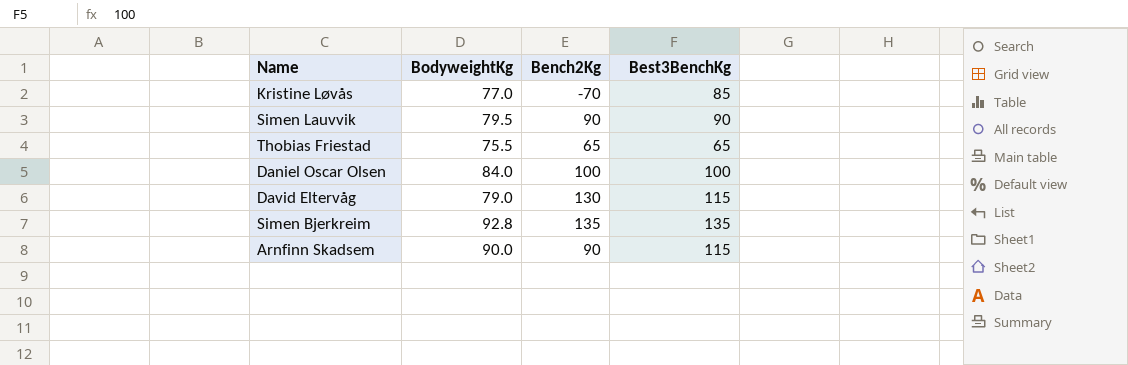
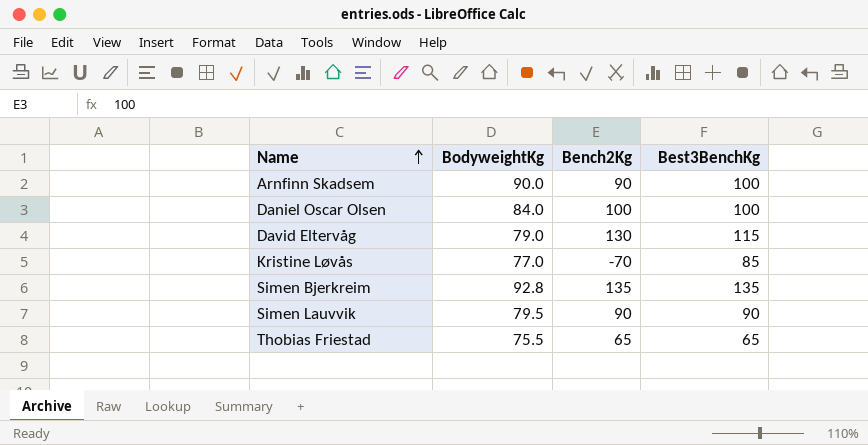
row order: none -> Name ascending
Arnfinn Skadsem | Best3BenchKg: 115 -> 100

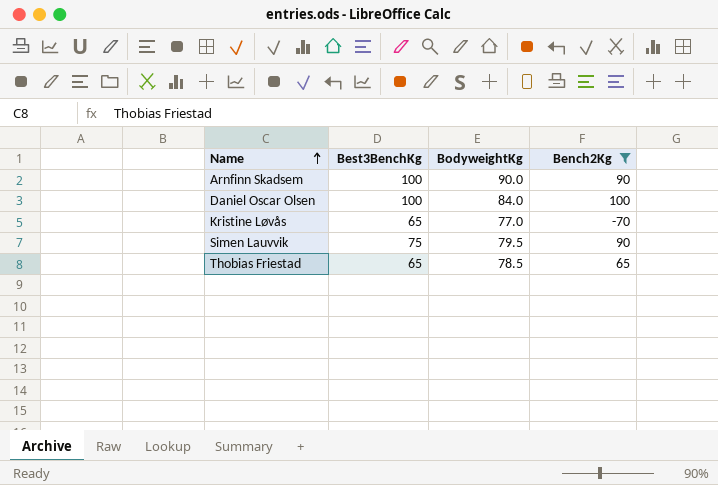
filter: none -> Bench2Kg <= 100
column Best3BenchKg | position: 4 -> 2
Kristine Løvås | Best3BenchKg: 85 -> 65
Simen Lauvvik | Best3BenchKg: 90 -> 75
Thobias Friestad | BodyweightKg: 75.5 -> 78.5

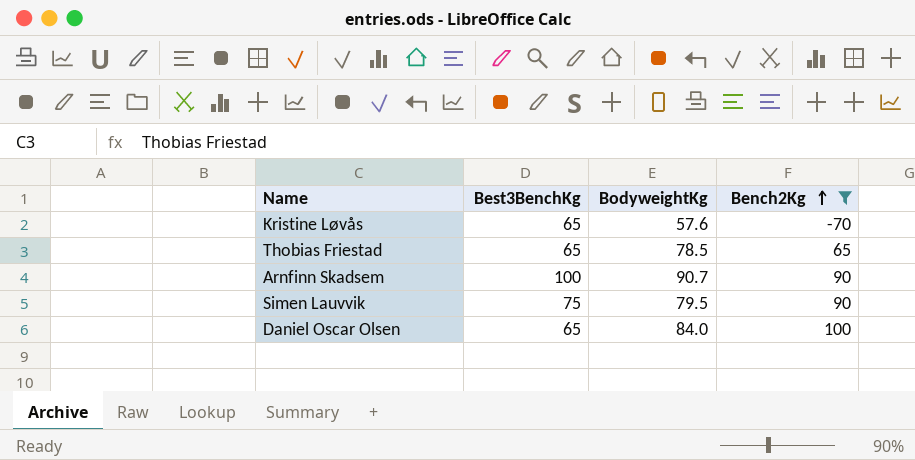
row order: Name ascending -> Bench2Kg ascending
Kristine Løvås | BodyweightKg: 77.0 -> 57.6
Arnfinn Skadsem | BodyweightKg: 90.0 -> 90.7
Daniel Oscar Olsen | Best3BenchKg: 100 -> 65

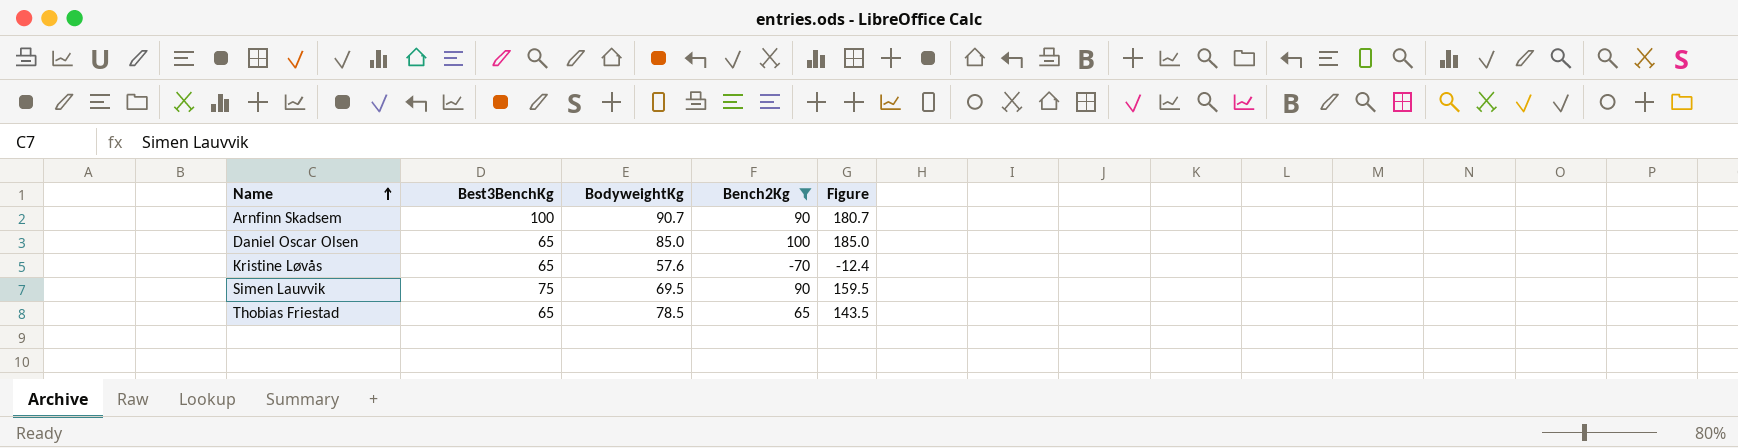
row order: Bench2Kg ascending -> Name ascending
column Figure | formula: none -> [BodyweightKg] + [Bench2Kg]
Daniel Oscar Olsen | BodyweightKg: 84.0 -> 85.0
Simen Lauvvik | BodyweightKg: 79.5 -> 69.5

